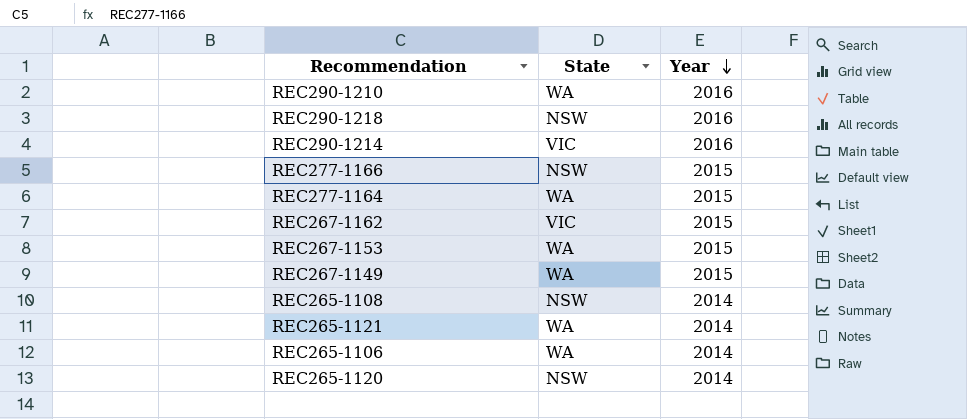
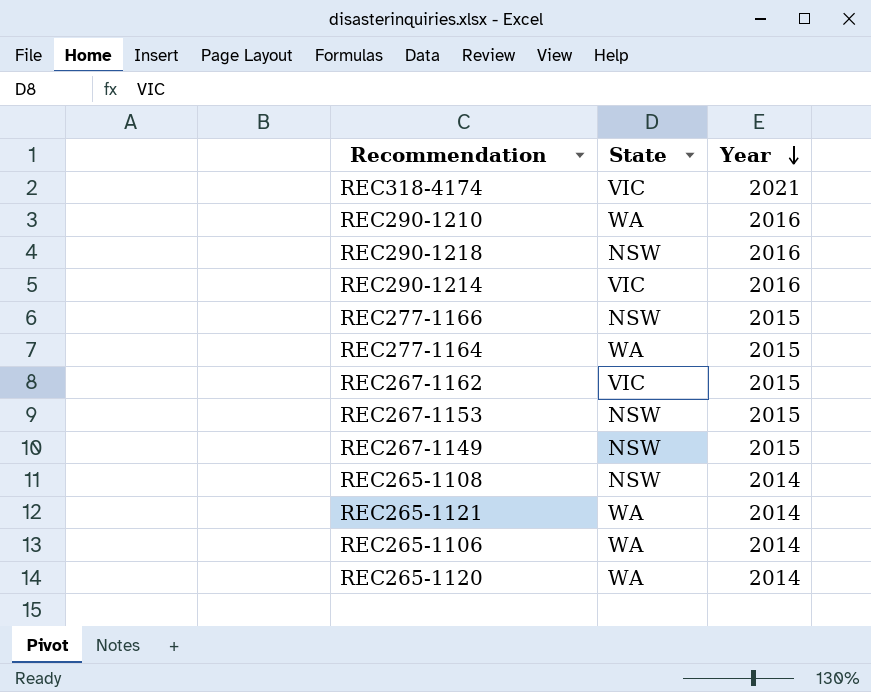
row REC318-4174: none -> VIC | 2021
REC267-1153 | State: WA -> NSW
REC267-1149 | State: WA -> NSW
REC265-1120 | State: NSW -> WA

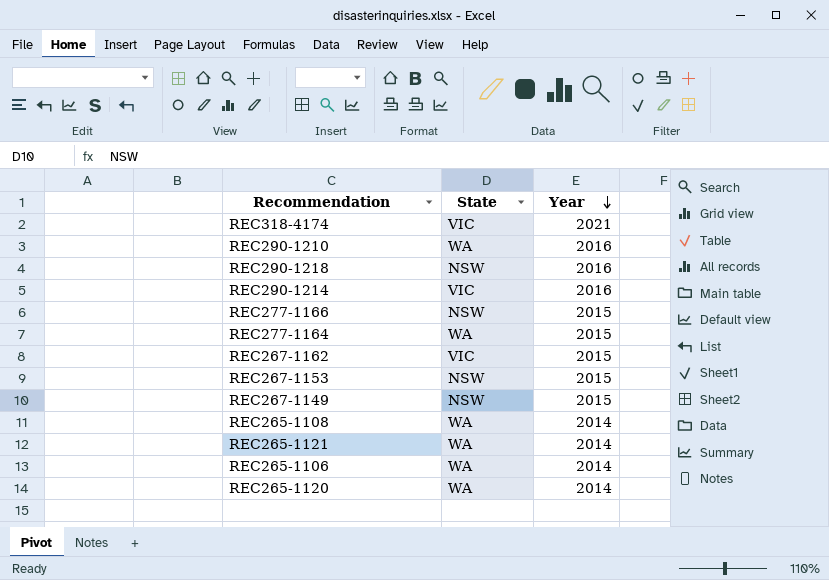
REC265-1108 | State: NSW -> WA

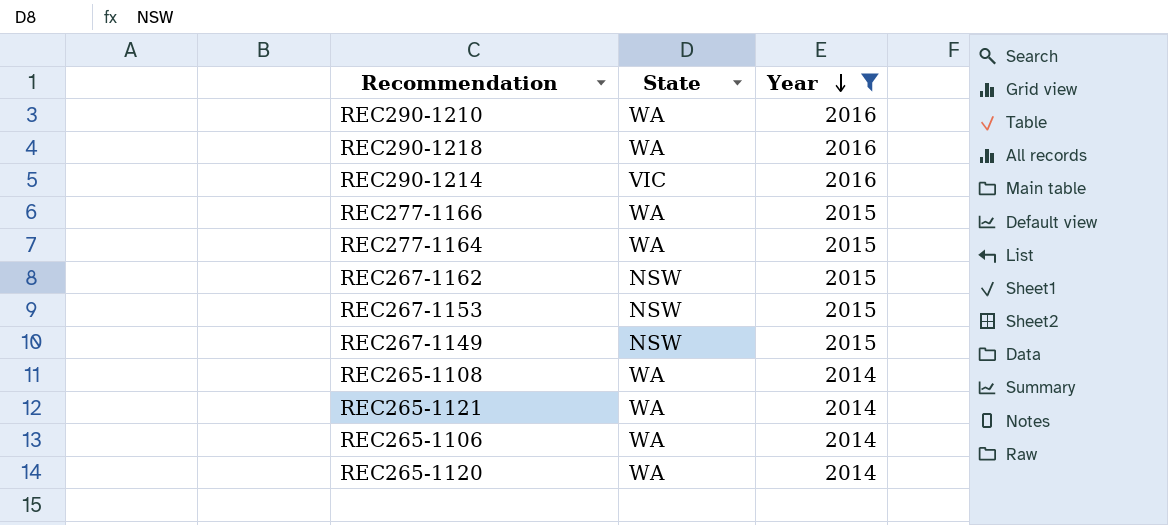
filter: none -> Year != 2021
REC290-1218 | State: NSW -> WA
REC277-1166 | State: NSW -> WA
REC267-1162 | State: VIC -> NSW

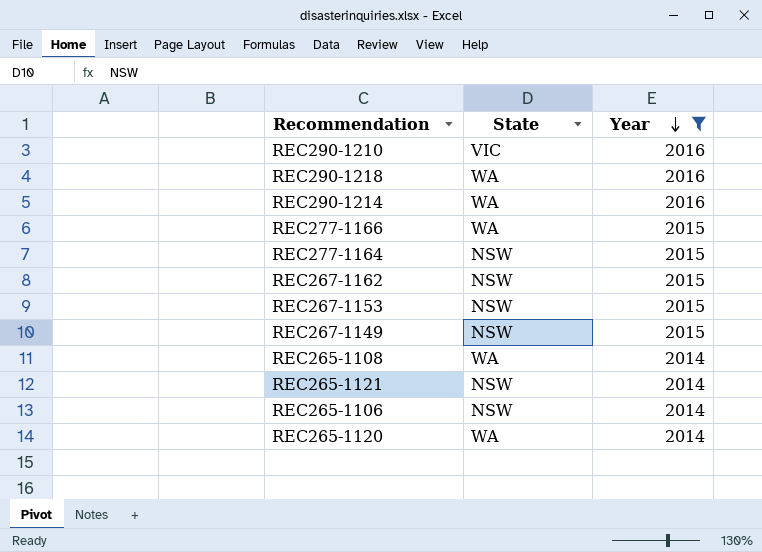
REC290-1210 | State: WA -> VIC
REC290-1214 | State: VIC -> WA
REC277-1164 | State: WA -> NSW
REC265-1121 | State: WA -> NSW
REC265-1106 | State: WA -> NSW

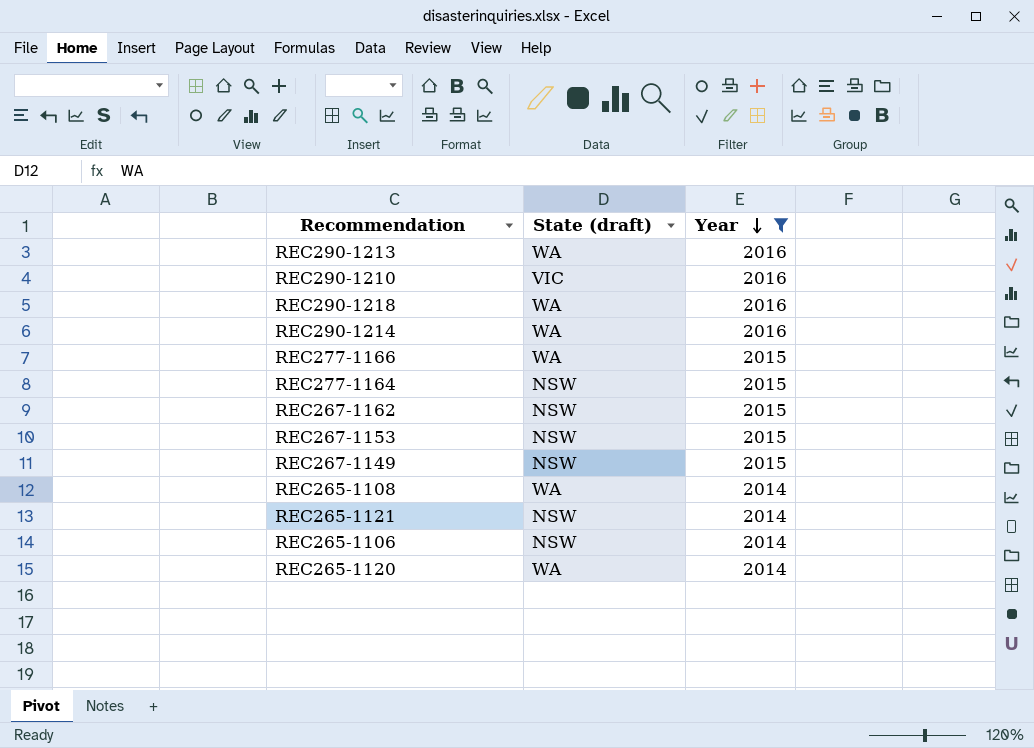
column name: State -> State (draft)
row REC290-1213: none -> WA | 2016

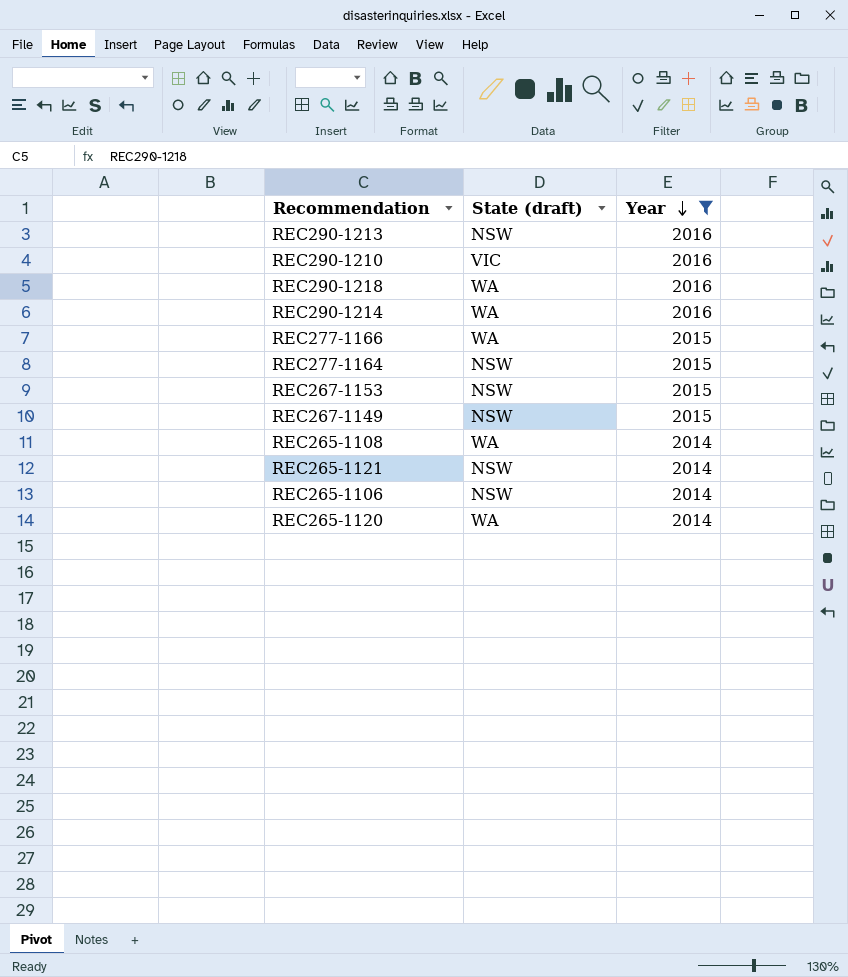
row REC267-1162: NSW | 2015 -> none
REC290-1213 | State (draft): WA -> NSW

